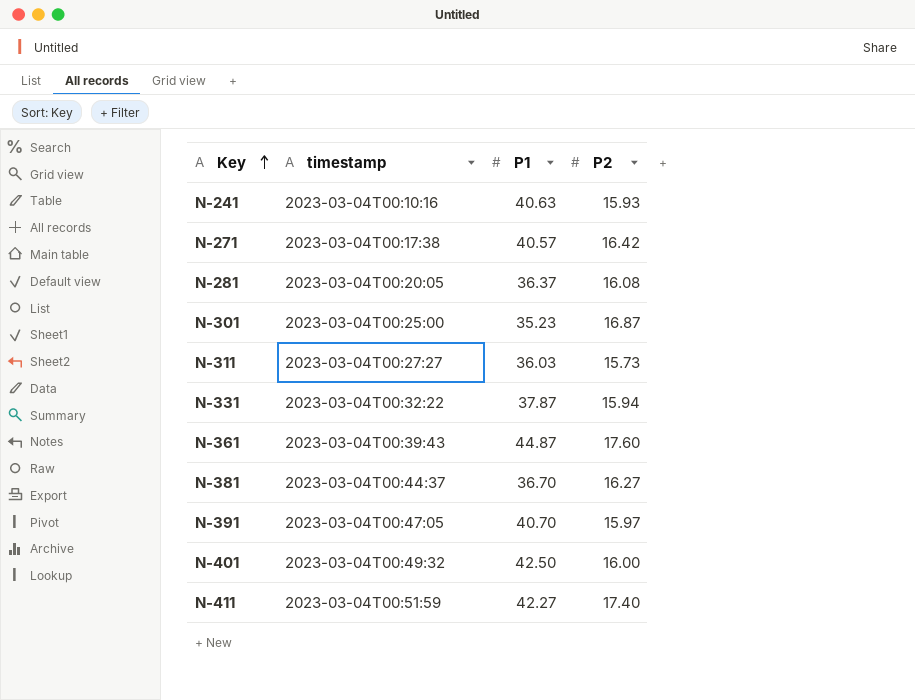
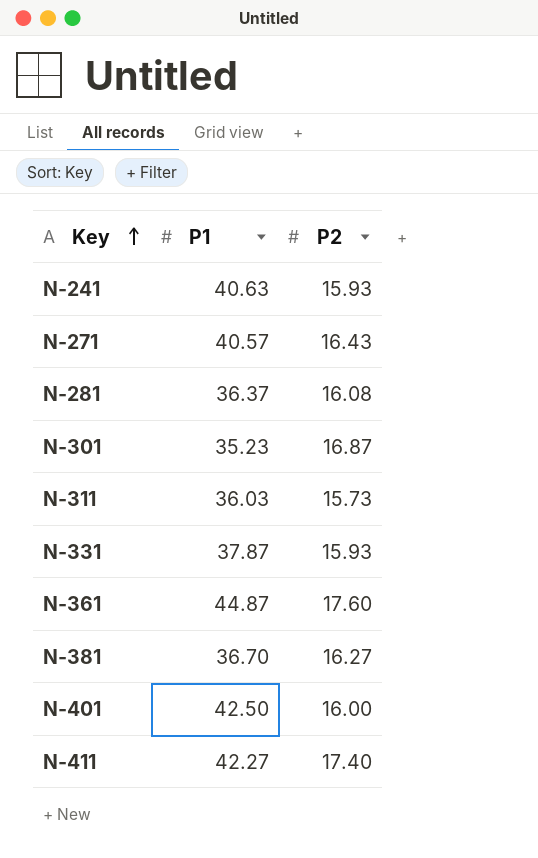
column timestamp | position: 2 -> none
row N-391: 2023-03-04T00:47:05 | 40.70 | 15.97 -> none
N-271 | P2: 16.42 -> 16.43
N-331 | P2: 15.94 -> 15.93

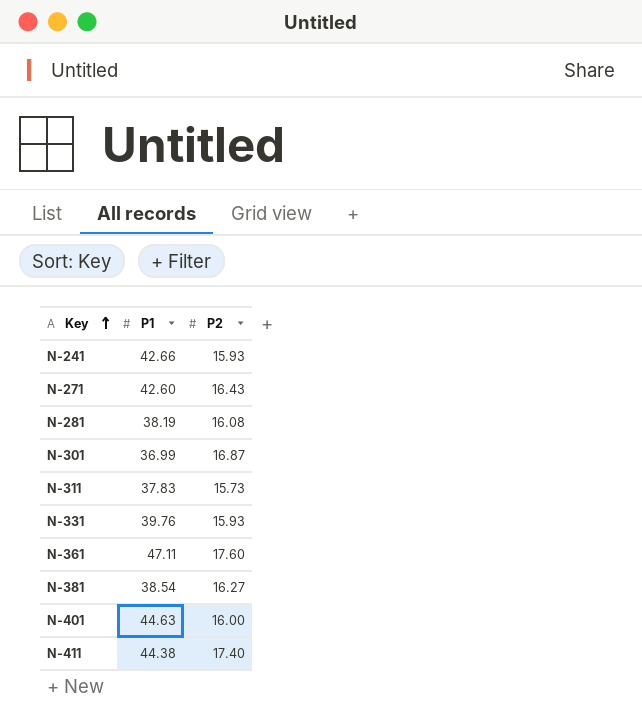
N-241 | P1: 40.63 -> 42.66
N-271 | P1: 40.57 -> 42.60
N-281 | P1: 36.37 -> 38.19
N-301 | P1: 35.23 -> 36.99
N-311 | P1: 36.03 -> 37.83
N-331 | P1: 37.87 -> 39.76
N-361 | P1: 44.87 -> 47.11
N-381 | P1: 36.70 -> 38.54
N-401 | P1: 42.50 -> 44.63
N-411 | P1: 42.27 -> 44.38

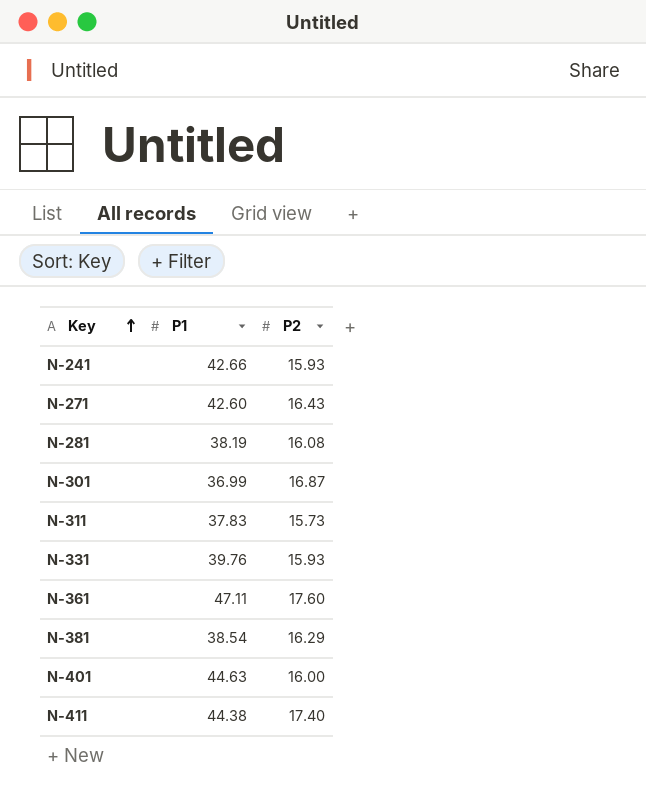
N-381 | P2: 16.27 -> 16.29

